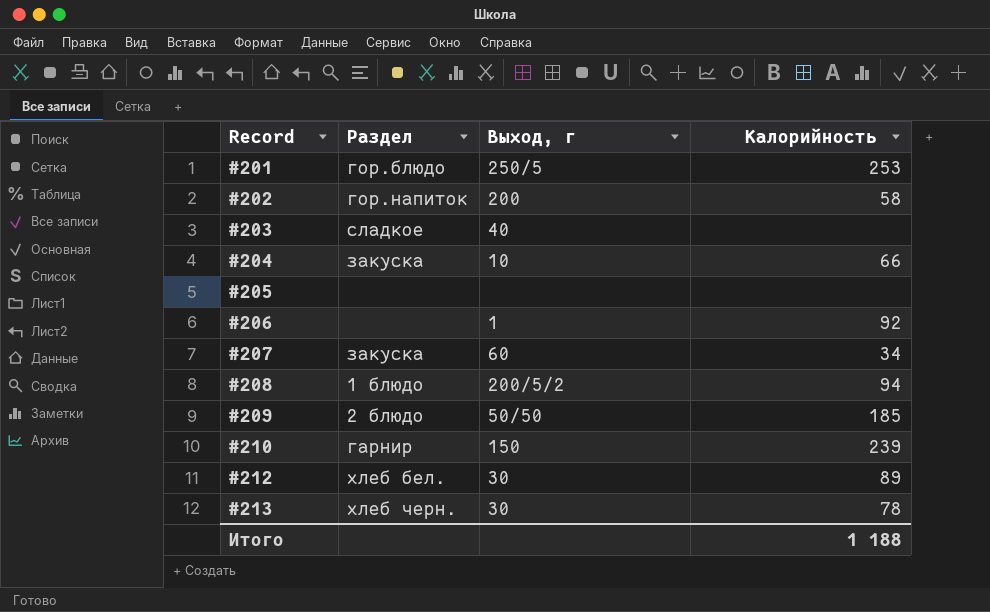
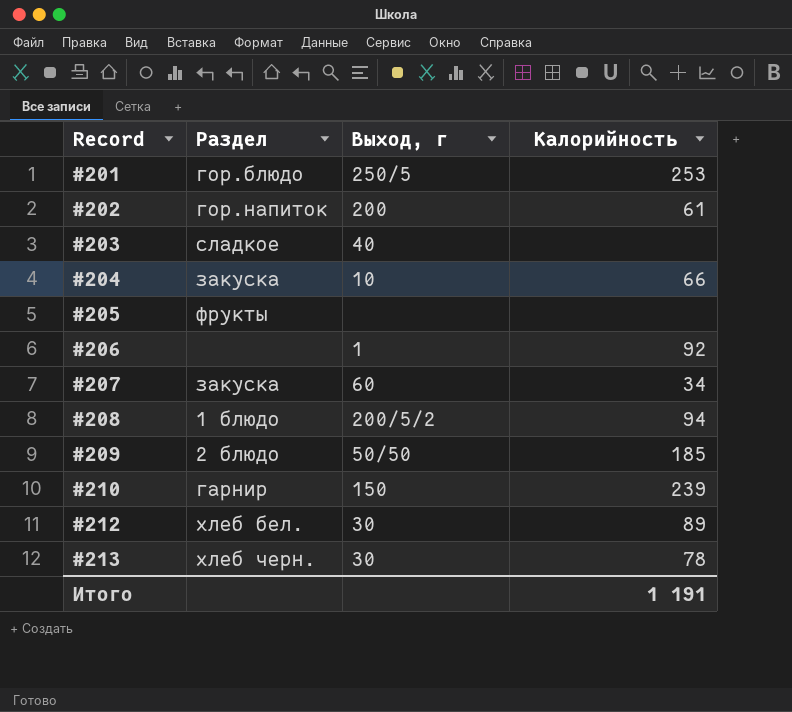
#202 | Калорийность: 58 -> 61
#205 | Раздел: none -> фрукты
Итого | Калорийность: 1 188 -> 1 191

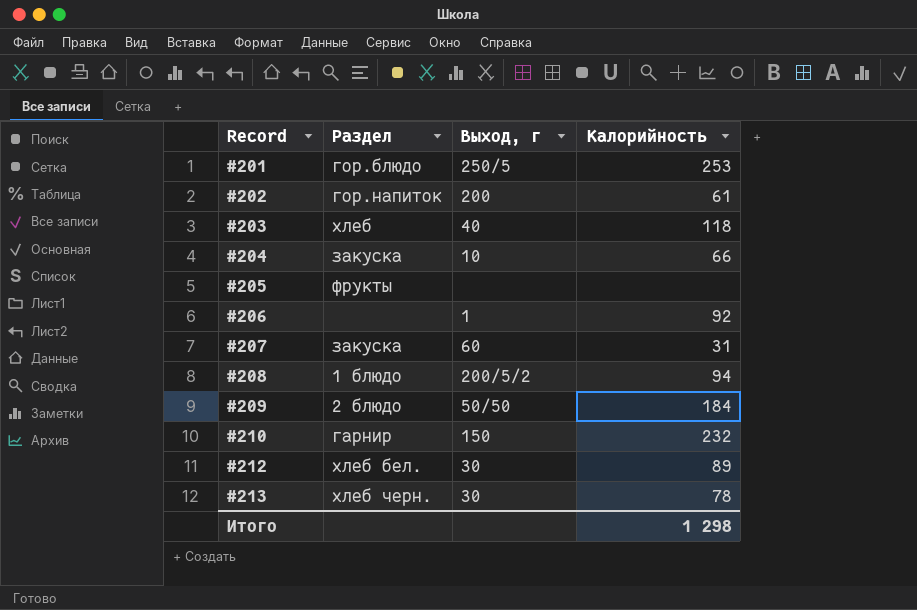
#203 | Раздел: сладкое -> хлеб
#203 | Калорийность: none -> 118
#207 | Калорийность: 34 -> 31
#209 | Калорийность: 185 -> 184
#210 | Калорийность: 239 -> 232
Итого | Калорийность: 1 191 -> 1 298

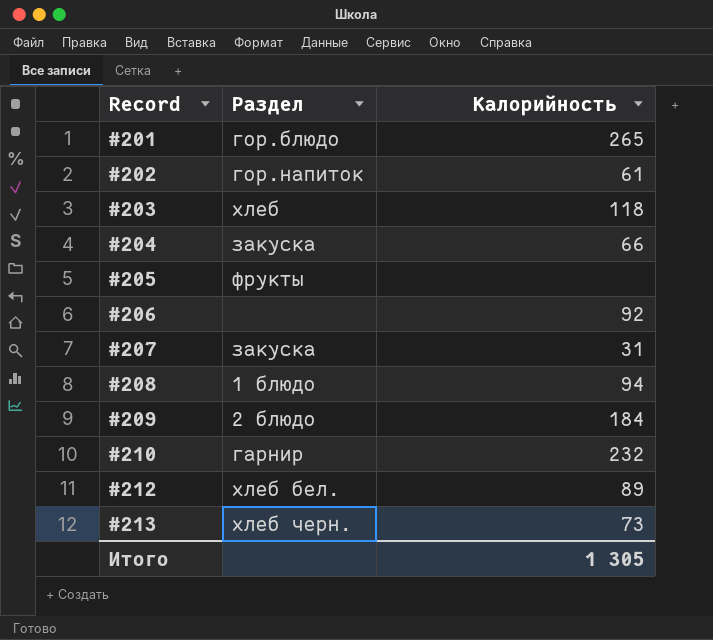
column Выход, г | position: 3 -> none
#201 | Калорийность: 253 -> 265
#213 | Калорийность: 78 -> 73
Итого | Калорийность: 1 298 -> 1 305

